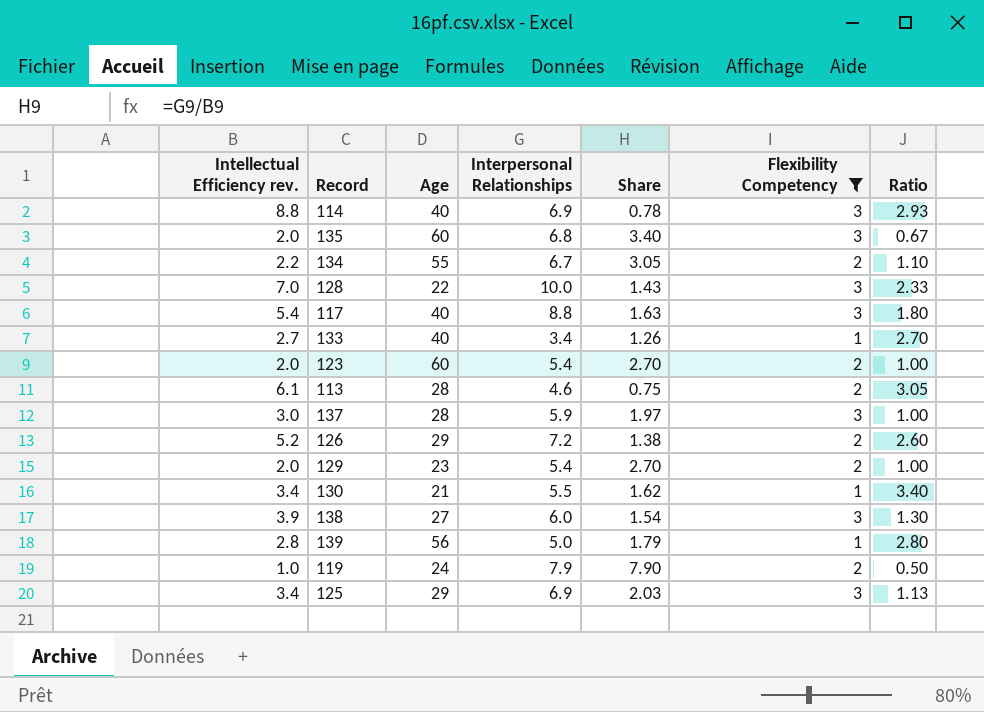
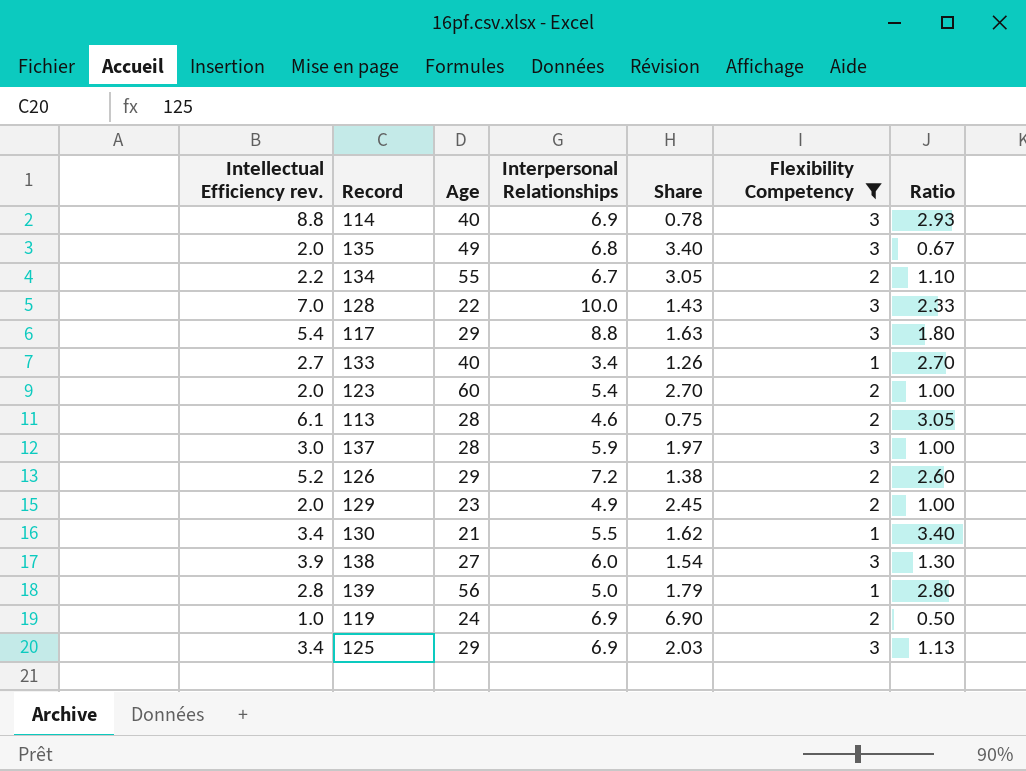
135 | Age: 60 -> 49
117 | Age: 40 -> 29
129 | Interpersonal Relationships: 5.4 -> 4.9
129 | Share: 2.70 -> 2.45
119 | Interpersonal Relationships: 7.9 -> 6.9
119 | Share: 7.90 -> 6.90

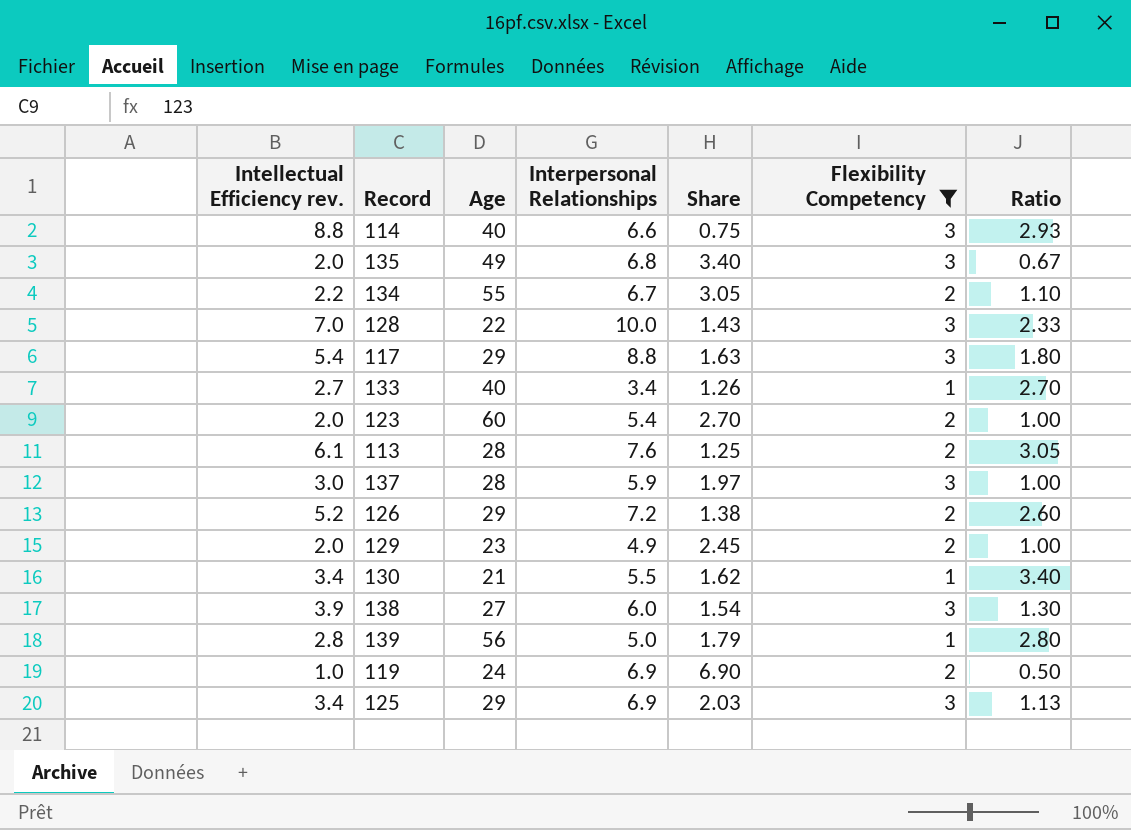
114 | Interpersonal Relationships: 6.9 -> 6.6
114 | Share: 0.78 -> 0.75
113 | Interpersonal Relationships: 4.6 -> 7.6
113 | Share: 0.75 -> 1.25

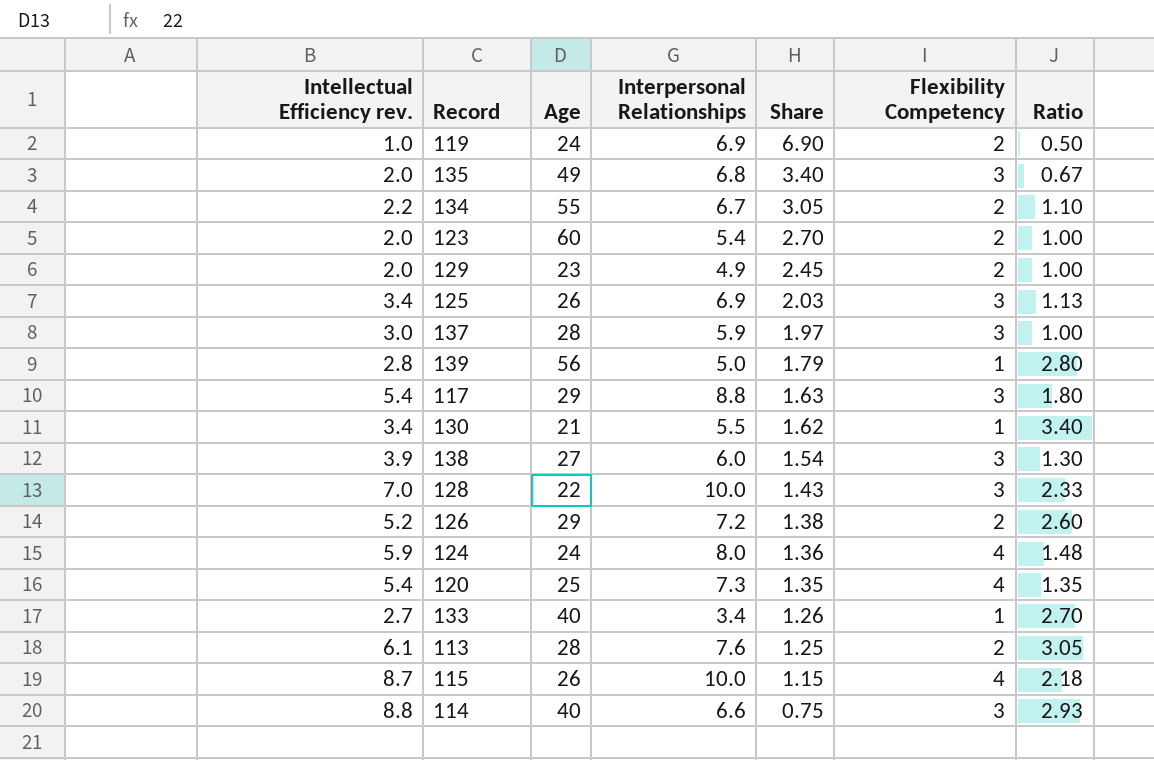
filter: Flexibility Competency != 4 -> none
row order: none -> Share descending
125 | Age: 29 -> 26

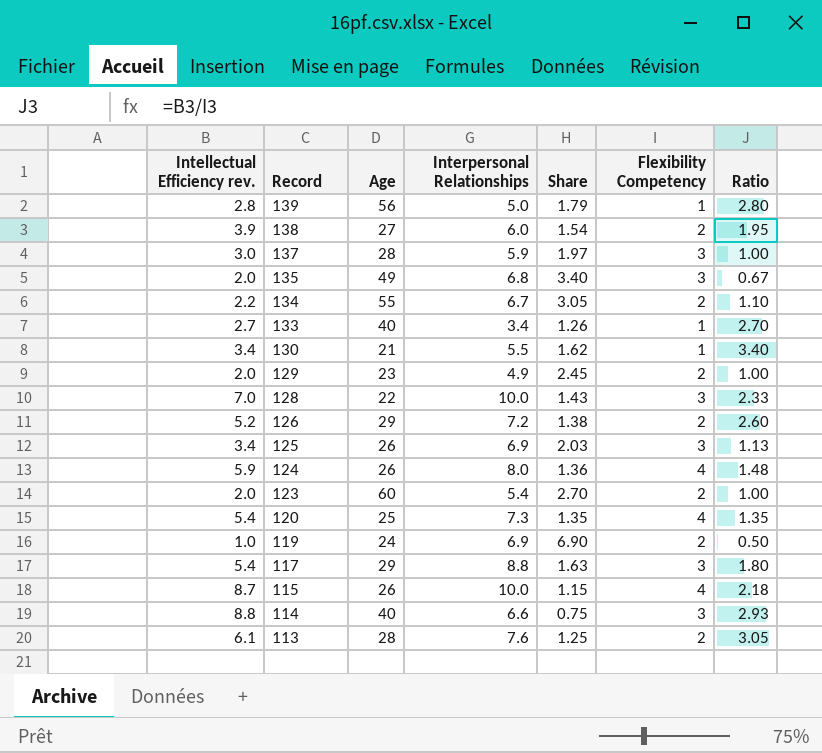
row order: Share descending -> Record descending
138 | Flexibility Competency: 3 -> 2
138 | Ratio: 1.30 -> 1.95
124 | Age: 24 -> 26

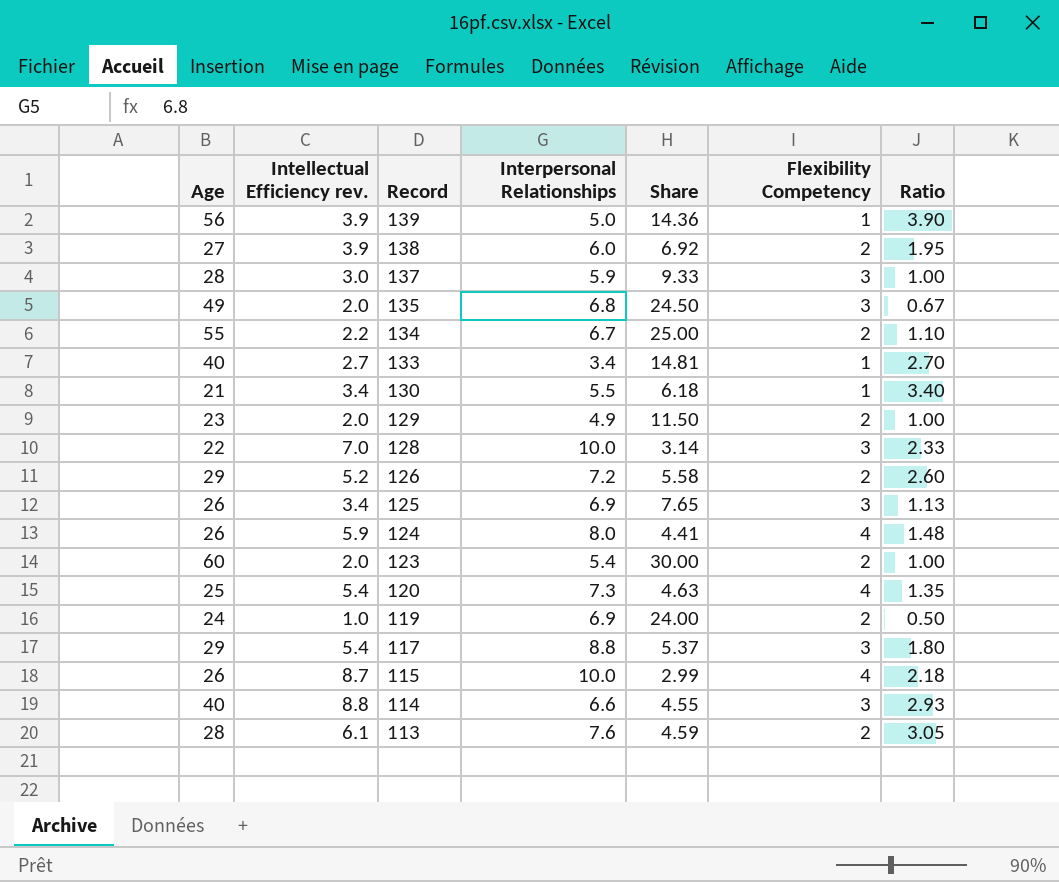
column Age | position: 3 -> 1
column Share | formula: [Interpersonal Relationships] / [Intellectual Efficiency rev.] -> [Age] / [Intellectual Efficiency rev.]
139 | Intellectual Efficiency rev.: 2.8 -> 3.9
139 | Ratio: 2.80 -> 3.90

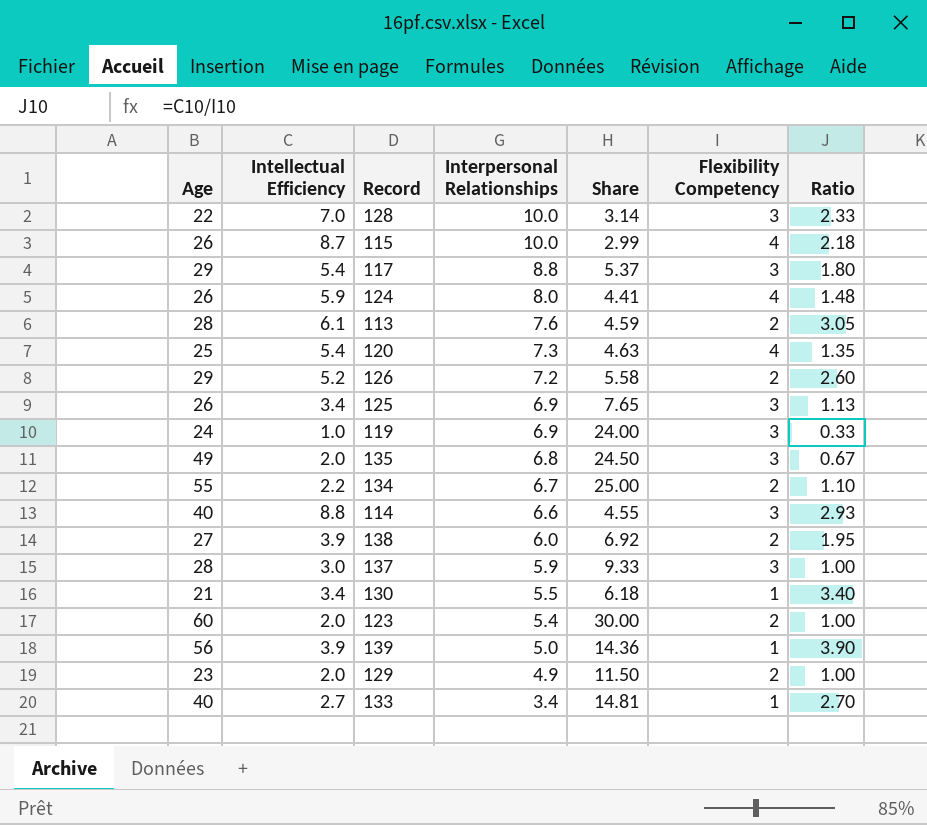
row order: Record descending -> Interpersonal Relationships descending
column name: Intellectual Efficiency rev. -> Intellectual Efficiency
119 | Flexibility Competency: 2 -> 3
119 | Ratio: 0.50 -> 0.33

